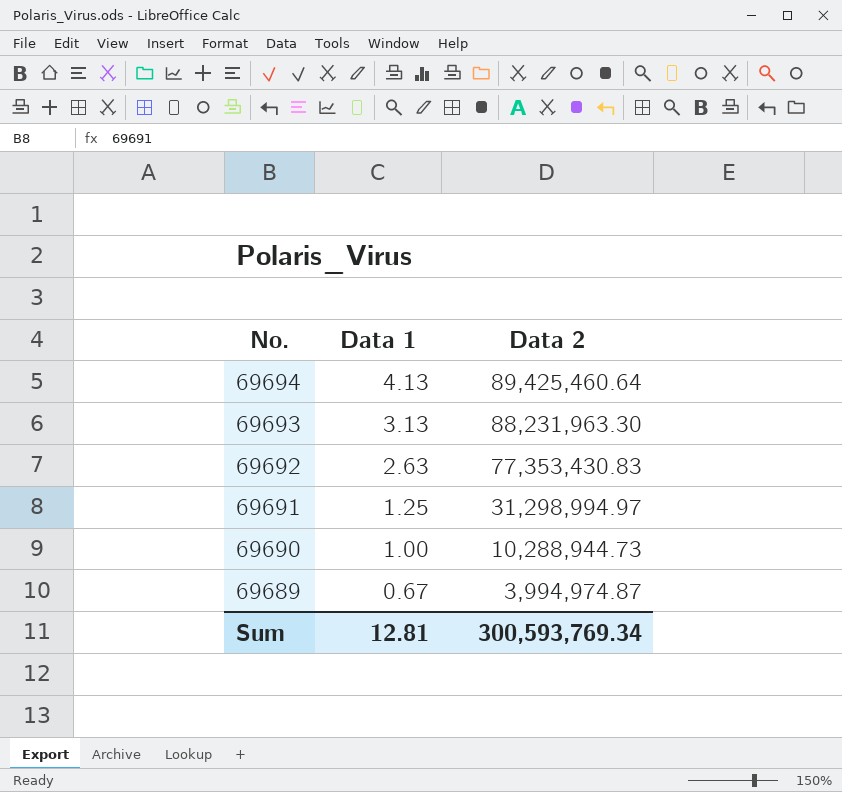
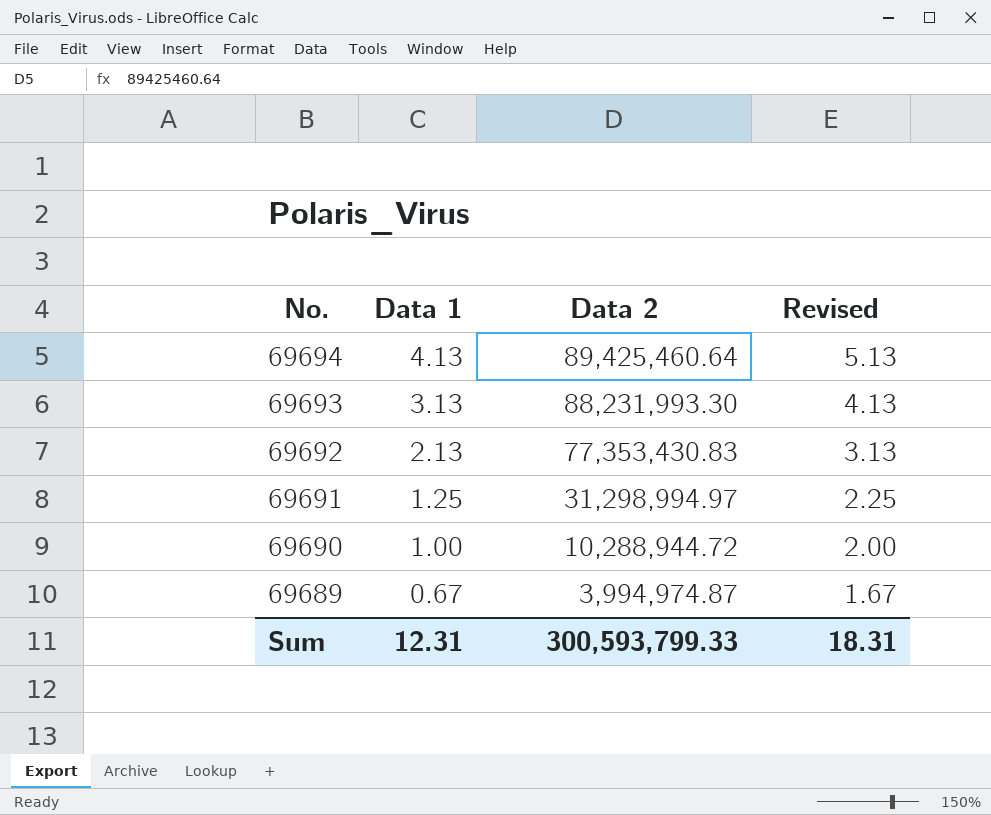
column Revised | formula: none -> [Data 1] + 1
69693 | Data 2: 88,231,963.30 -> 88,231,993.30
69692 | Data 1: 2.63 -> 2.13
69690 | Data 2: 10,288,944.73 -> 10,288,944.72
Sum | Data 1: 12.81 -> 12.31
Sum | Data 2: 300,593,769.34 -> 300,593,799.33

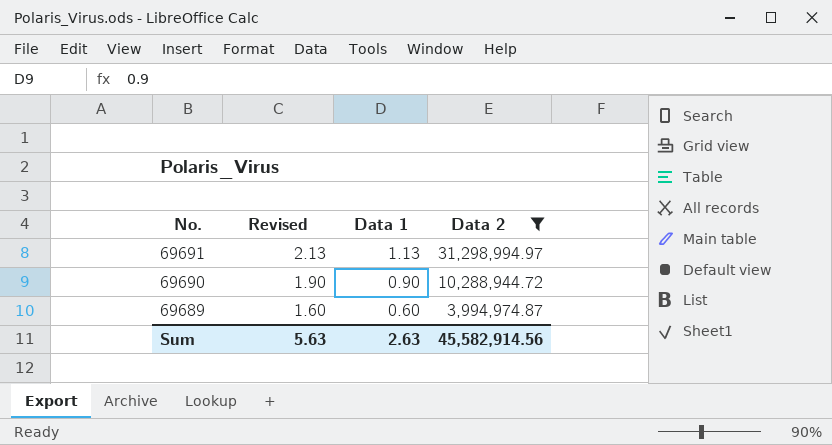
filter: none -> Data 2 <= 31,298,994.97
column Revised | position: 4 -> 2
69691 | Revised: 2.25 -> 2.13
69691 | Data 1: 1.25 -> 1.13
69690 | Revised: 2.00 -> 1.90
69690 | Data 1: 1.00 -> 0.90
69689 | Revised: 1.67 -> 1.60
69689 | Data 1: 0.67 -> 0.60
Sum | Revised: 18.31 -> 5.63
Sum | Data 1: 12.31 -> 2.63
Sum | Data 2: 300,593,799.33 -> 45,582,914.56

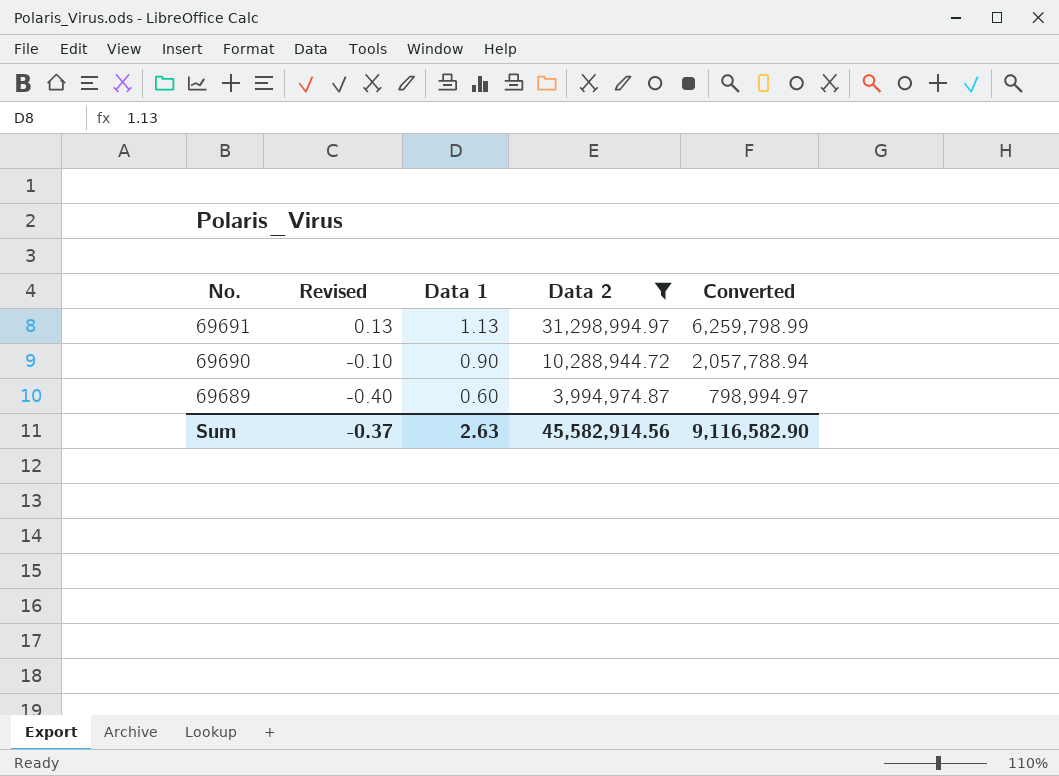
column Revised | formula: [Data 1] + 1 -> [Data 1] - 1
column Converted | formula: none -> [Data 2] * 0.2
Sum | Revised: 5.63 -> -0.37

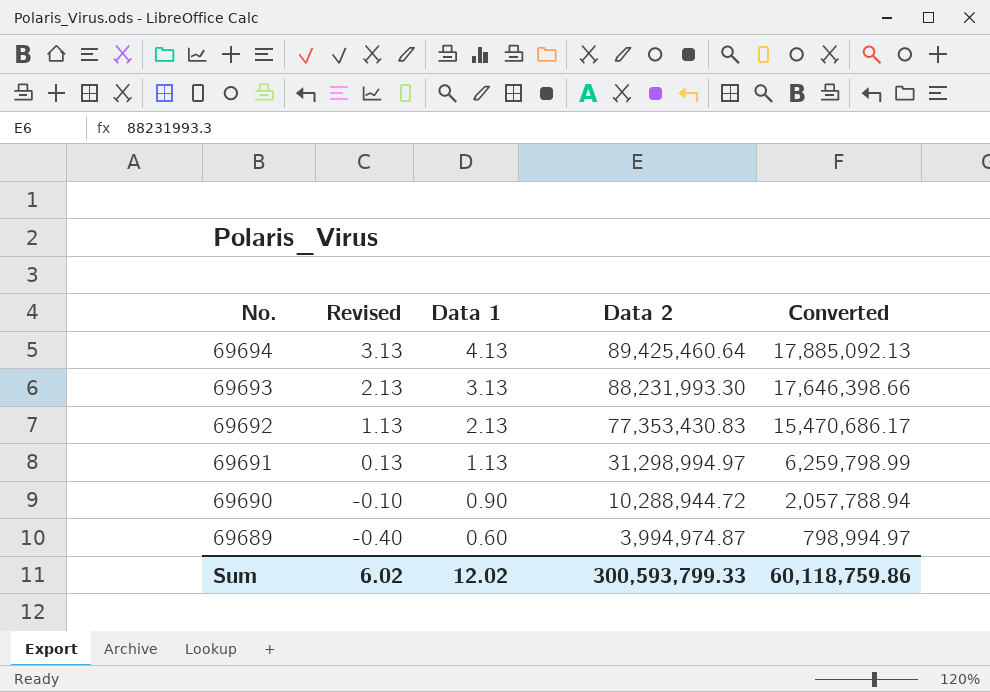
filter: Data 2 <= 31,298,994.97 -> none
Sum | Revised: -0.37 -> 6.02
Sum | Data 1: 2.63 -> 12.02
Sum | Data 2: 45,582,914.56 -> 300,593,799.33
Sum | Converted: 9,116,582.90 -> 60,118,759.86

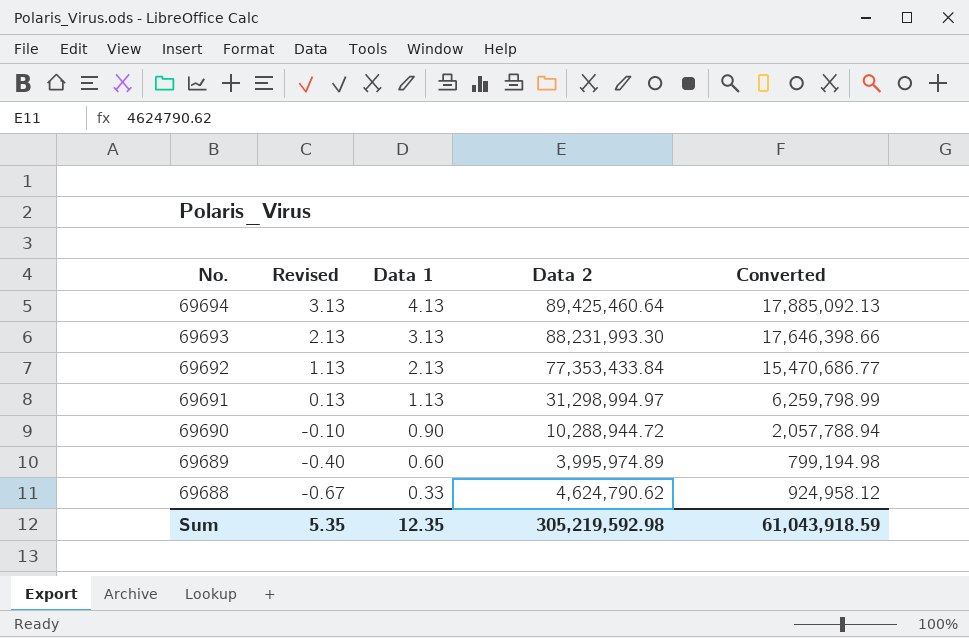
69692 | Data 2: 77,353,430.83 -> 77,353,433.84
69692 | Converted: 15,470,686.17 -> 15,470,686.77
69689 | Data 2: 3,994,974.87 -> 3,995,974.89
69689 | Converted: 798,994.97 -> 799,194.98
row 69688: none -> -0.67 | 0.33 | 4,624,790.62 | 924,958.12
Sum | Revised: 6.02 -> 5.35
Sum | Data 1: 12.02 -> 12.35
Sum | Data 2: 300,593,799.33 -> 305,219,592.98
Sum | Converted: 60,118,759.86 -> 61,043,918.59

